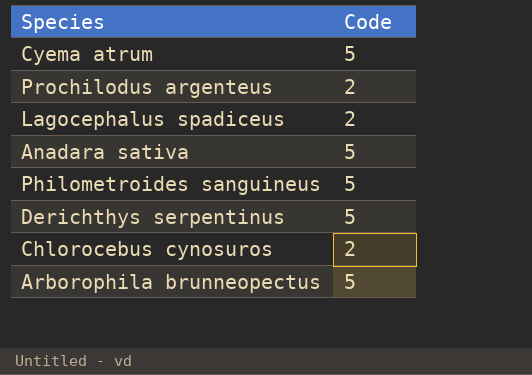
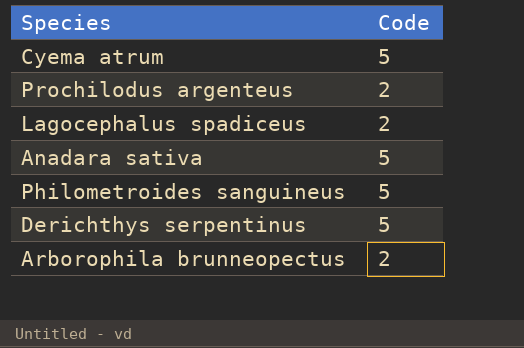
row Chlorocebus cynosuros: 2 -> none
Arborophila brunneopectus | Code: 5 -> 2

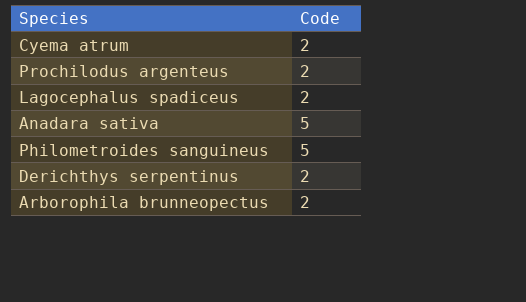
Cyema atrum | Code: 5 -> 2
Derichthys serpentinus | Code: 5 -> 2

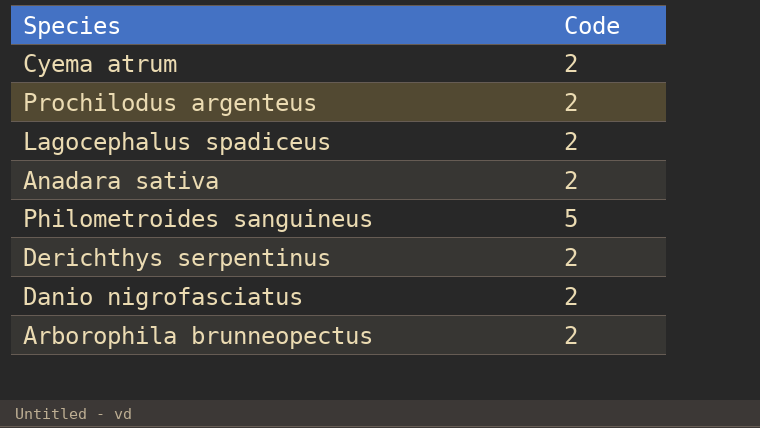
Anadara sativa | Code: 5 -> 2
row Danio nigrofasciatus: none -> 2

